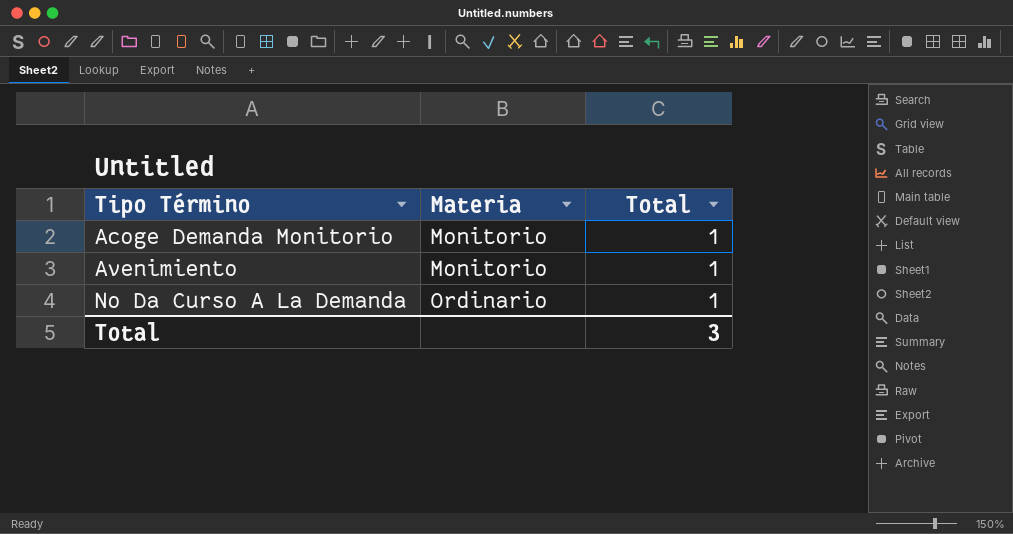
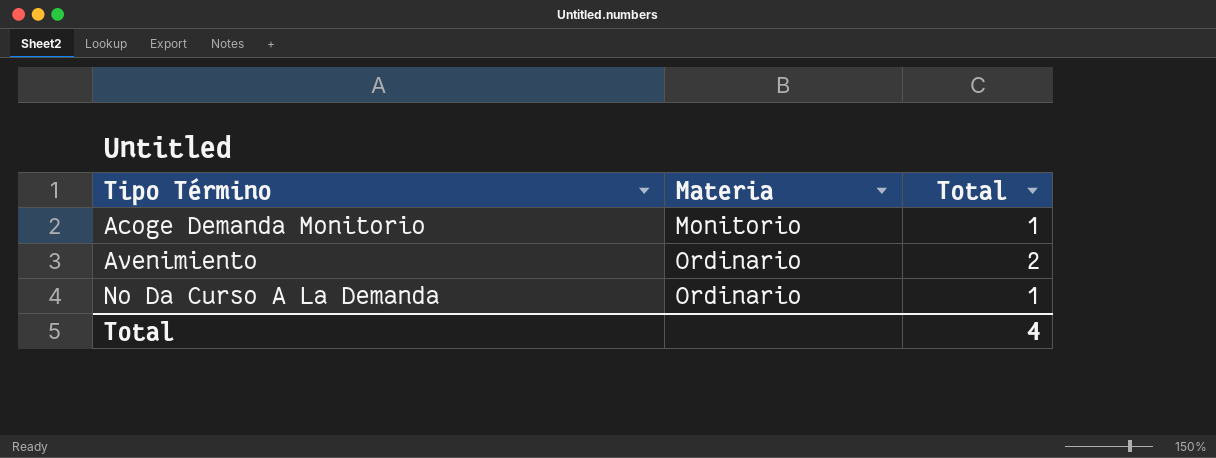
Avenimiento | Materia: Monitorio -> Ordinario
Avenimiento | Total: 1 -> 2
Total | Total: 3 -> 4

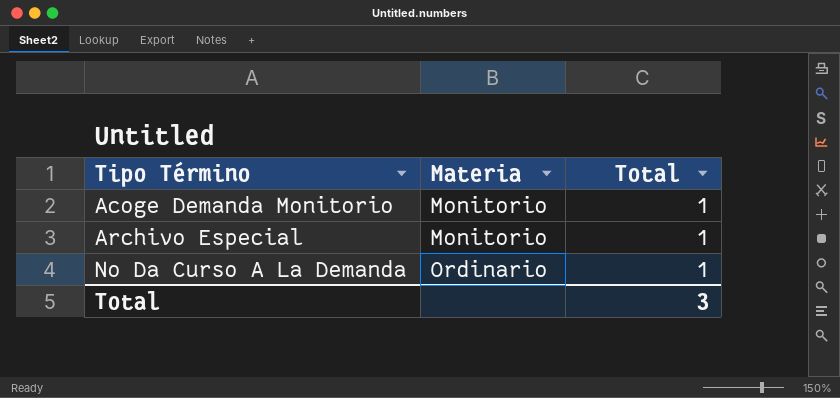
row Avenimiento: Ordinario | 2 -> none
row Archivo Especial: none -> Monitorio | 1
Total | Total: 4 -> 3

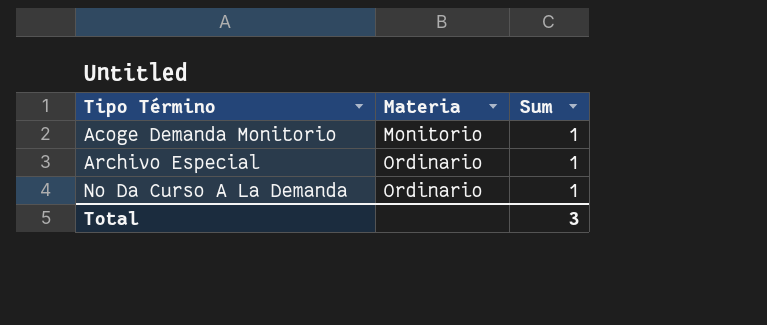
column name: Total -> Sum
Archivo Especial | Materia: Monitorio -> Ordinario

